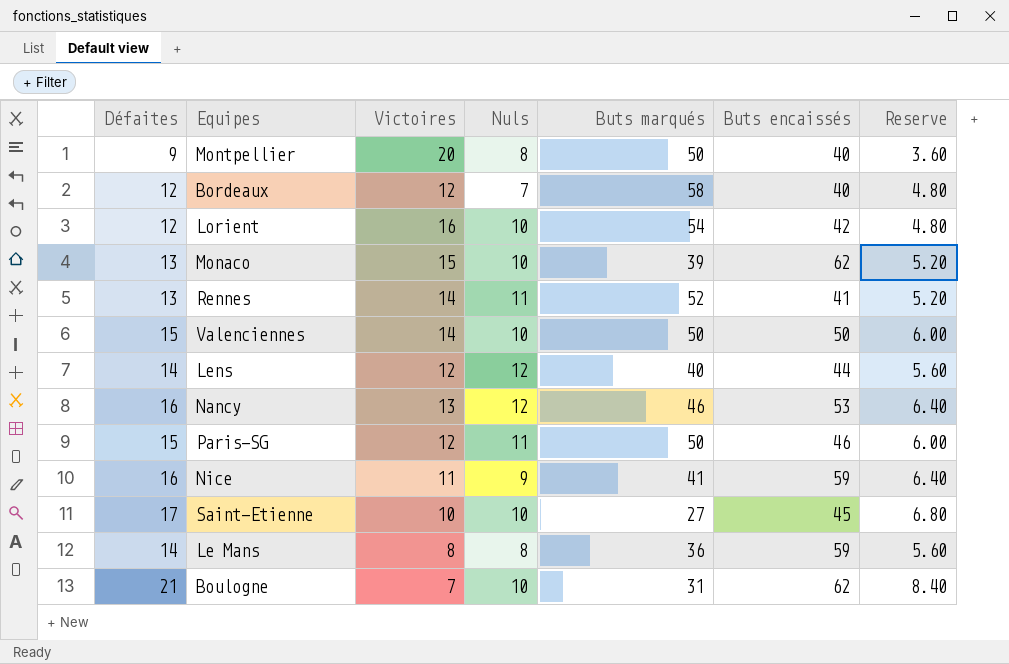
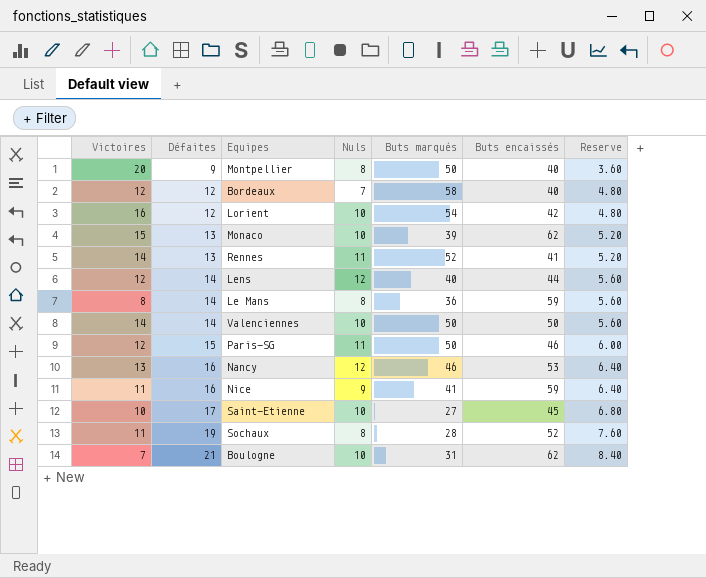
row order: none -> Défaites ascending
column Victoires | position: 3 -> 1
Valenciennes | Défaites: 15 -> 14
Valenciennes | Reserve: 6.00 -> 5.60
row Sochaux: none -> 11 | 19 | 8 | 28 | 52 | 7.60

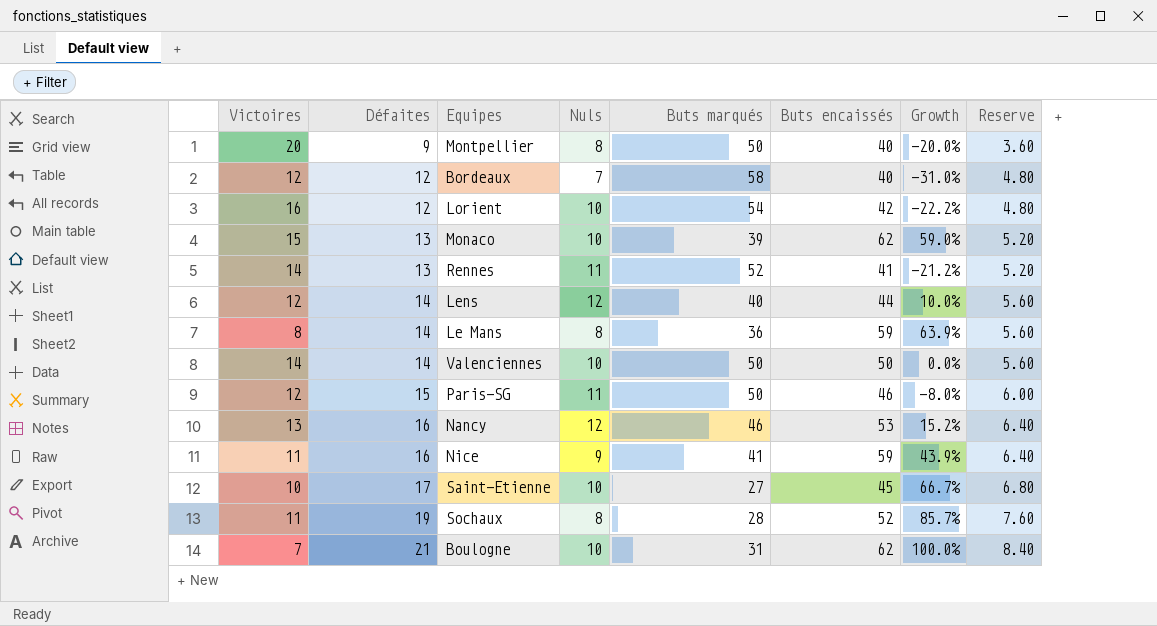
column Growth | formula: none -> ([Buts encaissés] - [Buts marqués]) / [Buts marqués]

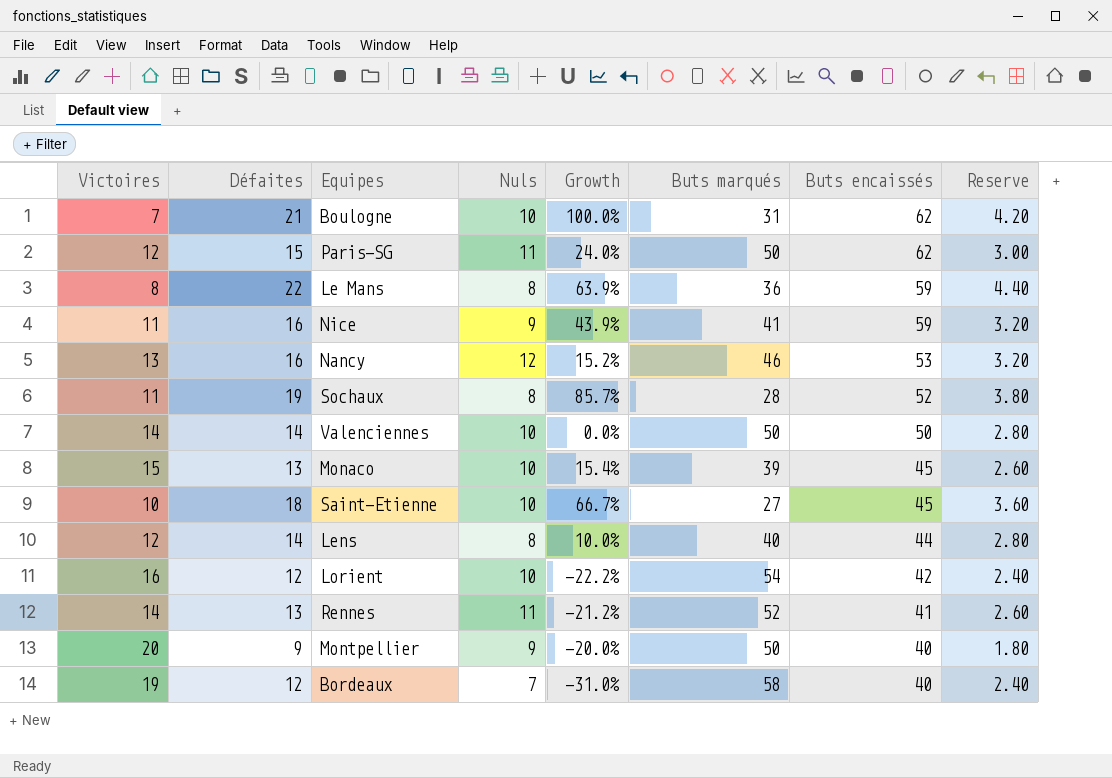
row order: Défaites ascending -> Buts encaissés descending
column Growth | position: 7 -> 5
column Reserve | formula: [Défaites] * 0.4 -> [Défaites] * 0.2
Paris-SG | Growth: -8.0% -> 24.0%
Paris-SG | Buts encaissés: 46 -> 62
Le Mans | Défaites: 14 -> 22
Monaco | Growth: 59.0% -> 15.4%
Monaco | Buts encaissés: 62 -> 45
Saint-Etienne | Défaites: 17 -> 18
Lens | Nuls: 12 -> 8
Montpellier | Nuls: 8 -> 9
Bordeaux | Victoires: 12 -> 19

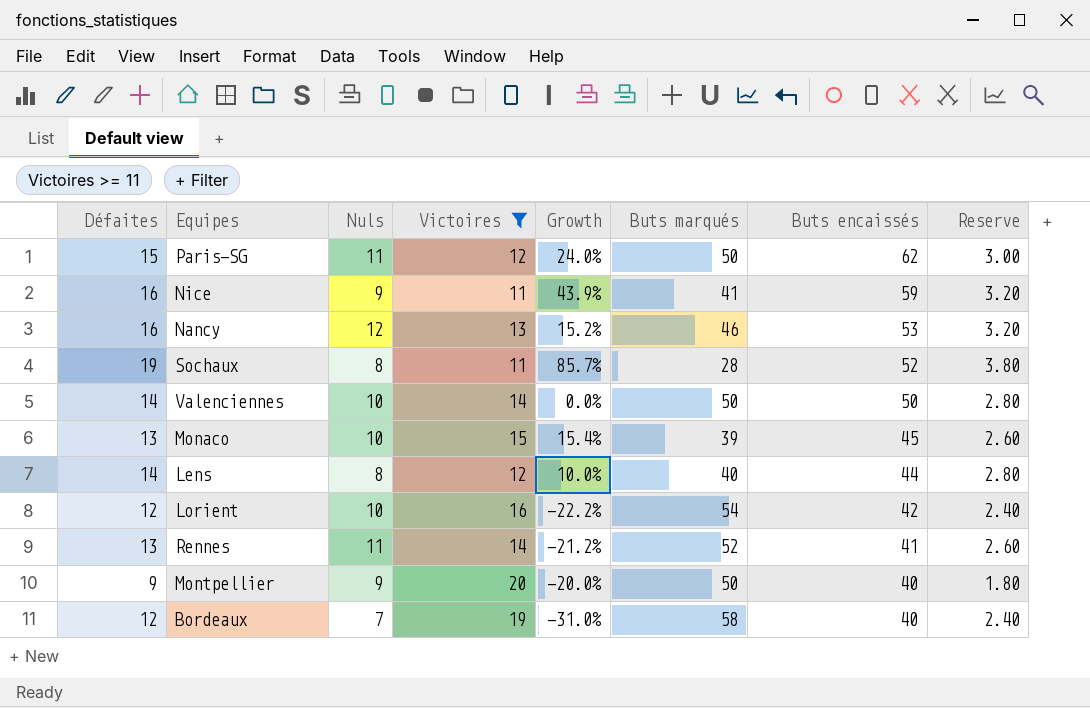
filter: none -> Victoires >= 11
column Victoires | position: 1 -> 4

